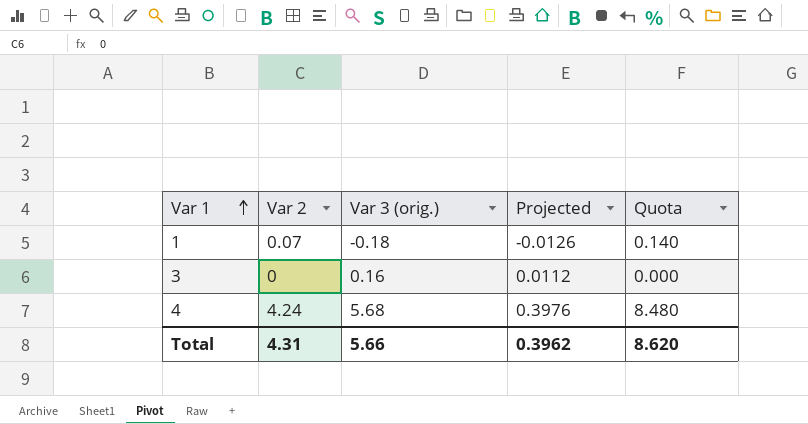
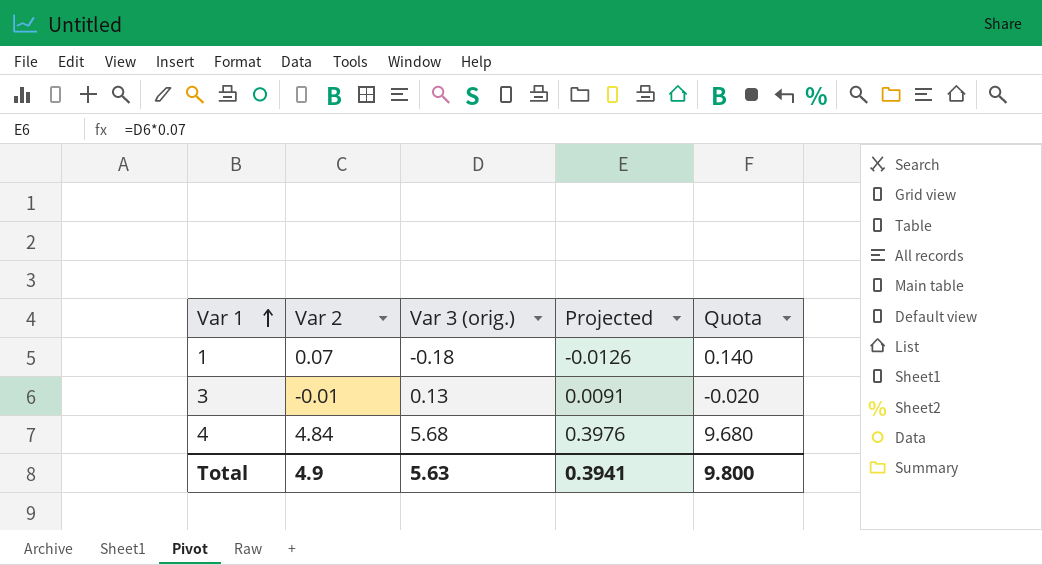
3 | Var 2: 0 -> -0.01
3 | Var 3 (orig.): 0.16 -> 0.13
3 | Projected: 0.0112 -> 0.0091
3 | Quota: 0.000 -> -0.020
4 | Var 2: 4.24 -> 4.84
4 | Quota: 8.480 -> 9.680
Total | Var 2: 4.31 -> 4.9
Total | Var 3 (orig.): 5.66 -> 5.63
Total | Projected: 0.3962 -> 0.3941
Total | Quota: 8.620 -> 9.800

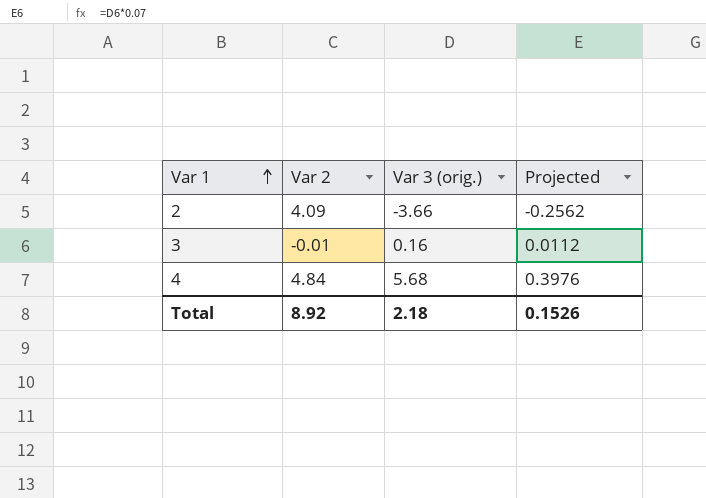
column Quota | formula: [Var 2] * 2 -> none
row 1: 0.07 | -0.18 | -0.0126 | 0.140 -> none
row 2: none -> 4.09 | -3.66 | -0.2562
3 | Var 3 (orig.): 0.13 -> 0.16
3 | Projected: 0.0091 -> 0.0112
Total | Var 2: 4.9 -> 8.92
Total | Var 3 (orig.): 5.63 -> 2.18
Total | Projected: 0.3941 -> 0.1526

